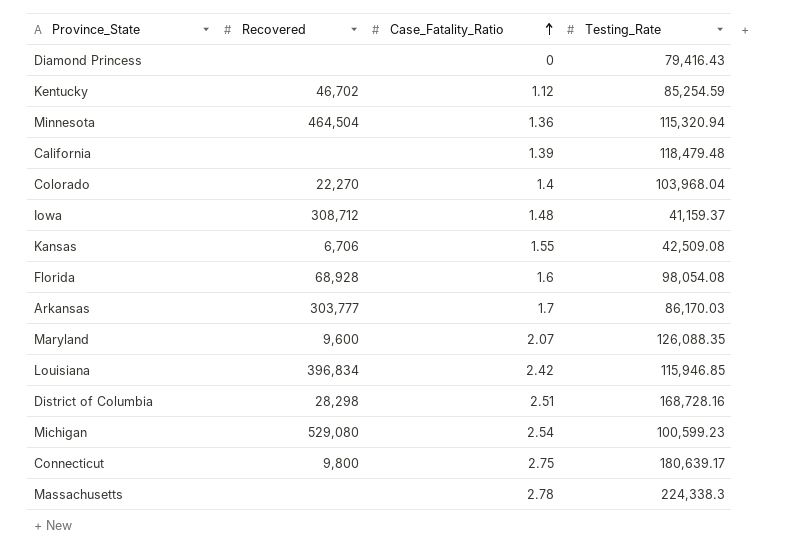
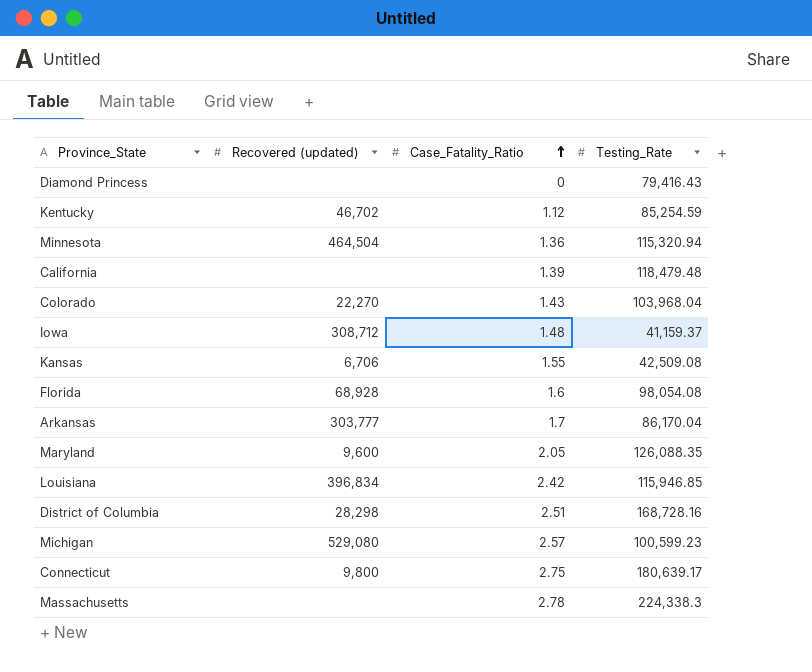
column name: Recovered -> Recovered (updated)
Colorado | Case_Fatality_Ratio: 1.4 -> 1.43
Arkansas | Testing_Rate: 86,170.03 -> 86,170.04
Maryland | Case_Fatality_Ratio: 2.07 -> 2.05
Michigan | Case_Fatality_Ratio: 2.54 -> 2.57

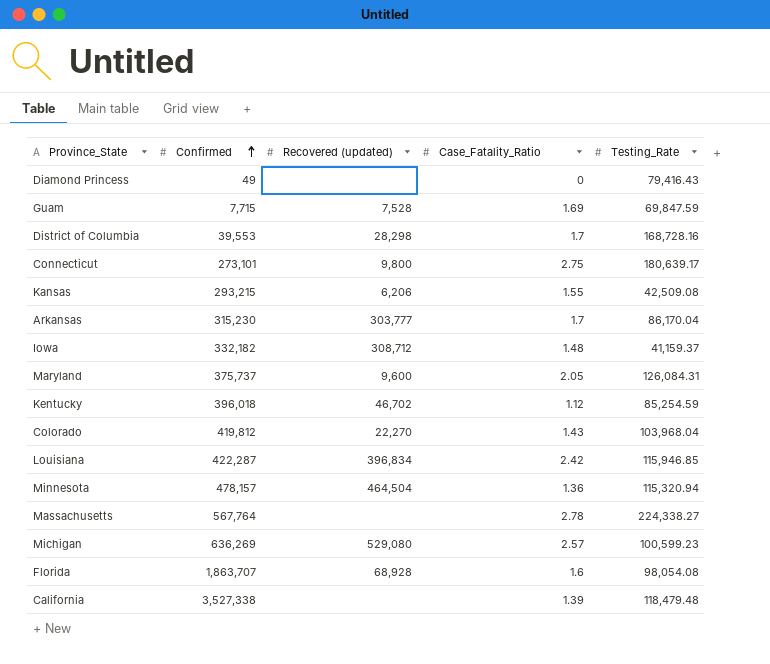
row order: Case_Fatality_Ratio ascending -> Confirmed ascending
column Confirmed | position: none -> 2
row Guam: none -> 7,715 | 7,528 | 1.69 | 69,847.59
District of Columbia | Case_Fatality_Ratio: 2.51 -> 1.7
Kansas | Recovered (updated): 6,706 -> 6,206
Maryland | Testing_Rate: 126,088.35 -> 126,084.31
Massachusetts | Testing_Rate: 224,338.3 -> 224,338.27

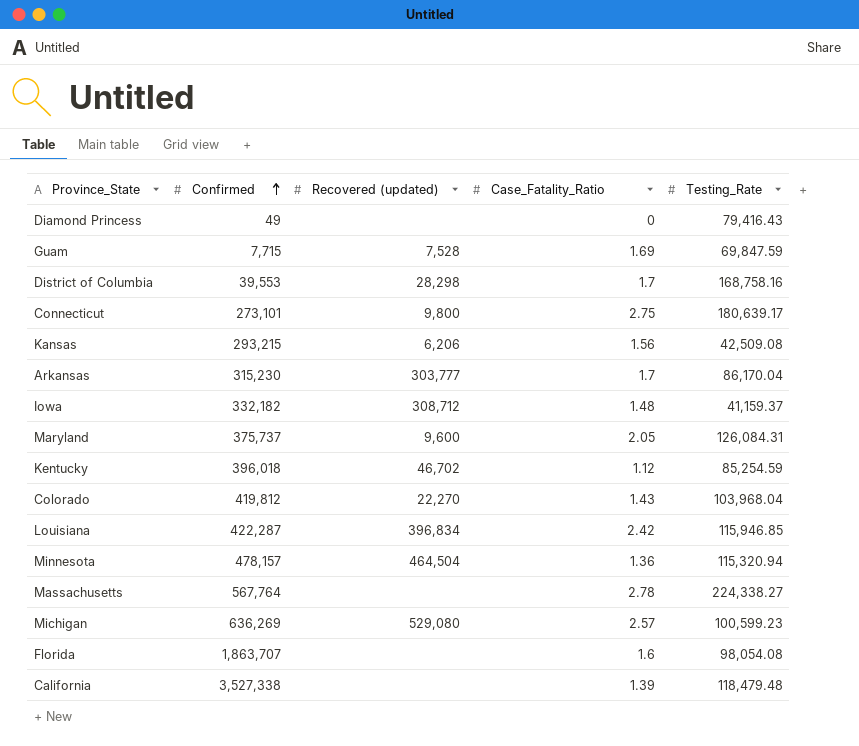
District of Columbia | Testing_Rate: 168,728.16 -> 168,758.16
Kansas | Case_Fatality_Ratio: 1.55 -> 1.56
Florida | Recovered (updated): 68,928 -> none

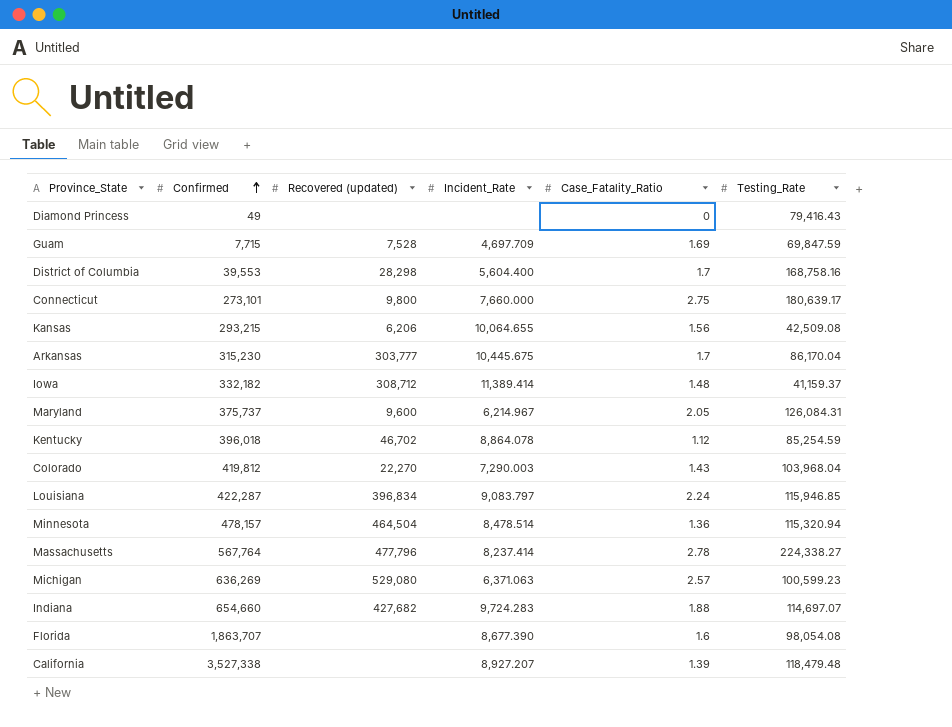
column Incident_Rate | position: none -> 4
Louisiana | Case_Fatality_Ratio: 2.42 -> 2.24
Massachusetts | Recovered (updated): none -> 477,796
row Indiana: none -> 654,660 | 427,682 | 9,724.283 | 1.88 | 114,697.07

